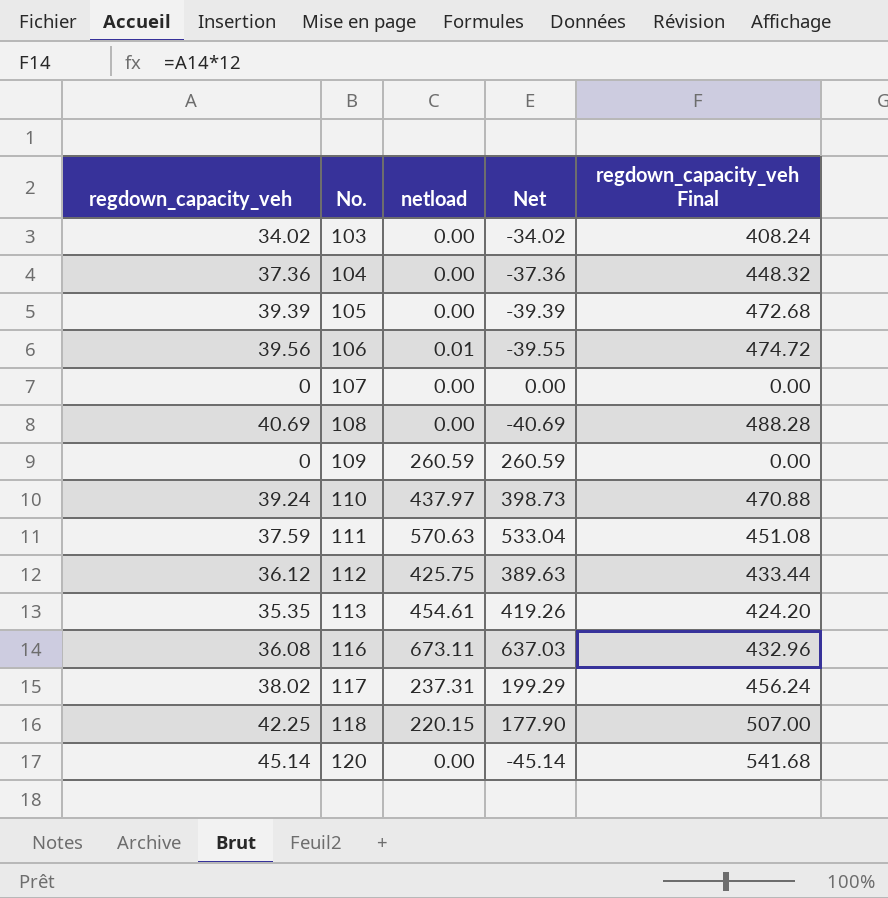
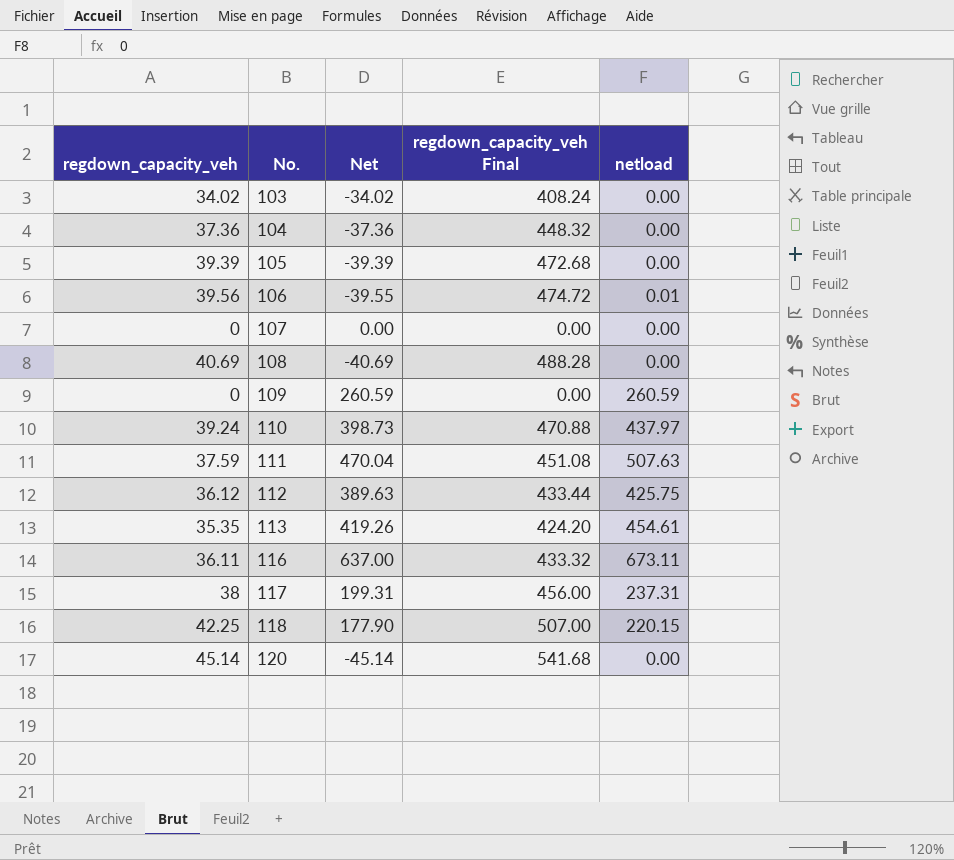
column netload | position: 3 -> 5
111 | Net: 533.04 -> 470.04
111 | netload: 570.63 -> 507.63
116 | regdown_capacity_veh: 36.08 -> 36.11
116 | Net: 637.03 -> 637.00
116 | regdown_capacity_veh Final: 432.96 -> 433.32
117 | regdown_capacity_veh: 38.02 -> 38
117 | Net: 199.29 -> 199.31
117 | regdown_capacity_veh Final: 456.24 -> 456.00

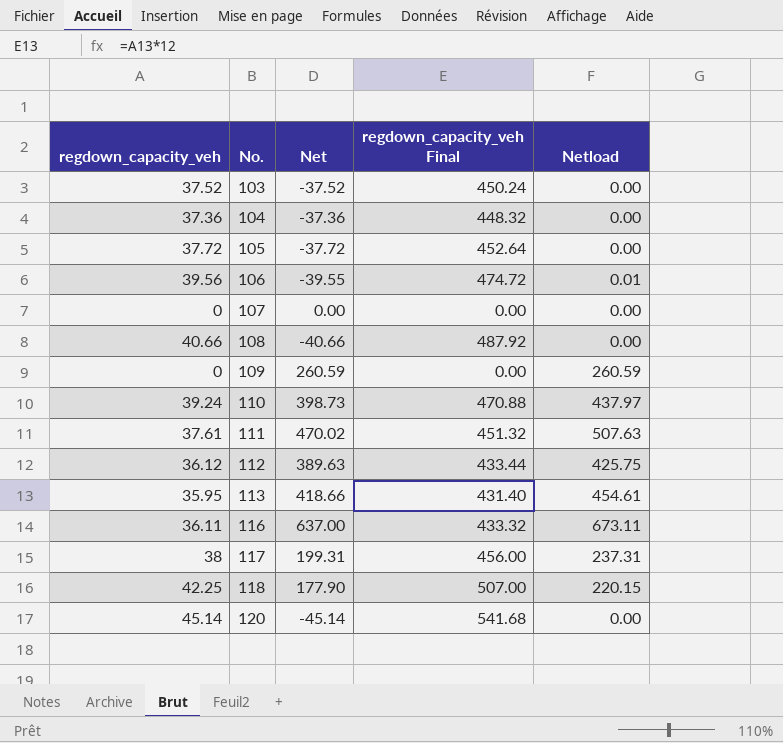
column name: netload -> Netload
103 | regdown_capacity_veh: 34.02 -> 37.52
103 | Net: -34.02 -> -37.52
103 | regdown_capacity_veh Final: 408.24 -> 450.24
105 | regdown_capacity_veh: 39.39 -> 37.72
105 | Net: -39.39 -> -37.72
105 | regdown_capacity_veh Final: 472.68 -> 452.64
108 | regdown_capacity_veh: 40.69 -> 40.66
108 | Net: -40.69 -> -40.66
108 | regdown_capacity_veh Final: 488.28 -> 487.92
111 | regdown_capacity_veh: 37.59 -> 37.61
111 | Net: 470.04 -> 470.02
111 | regdown_capacity_veh Final: 451.08 -> 451.32
113 | regdown_capacity_veh: 35.35 -> 35.95
113 | Net: 419.26 -> 418.66
113 | regdown_capacity_veh Final: 424.20 -> 431.40

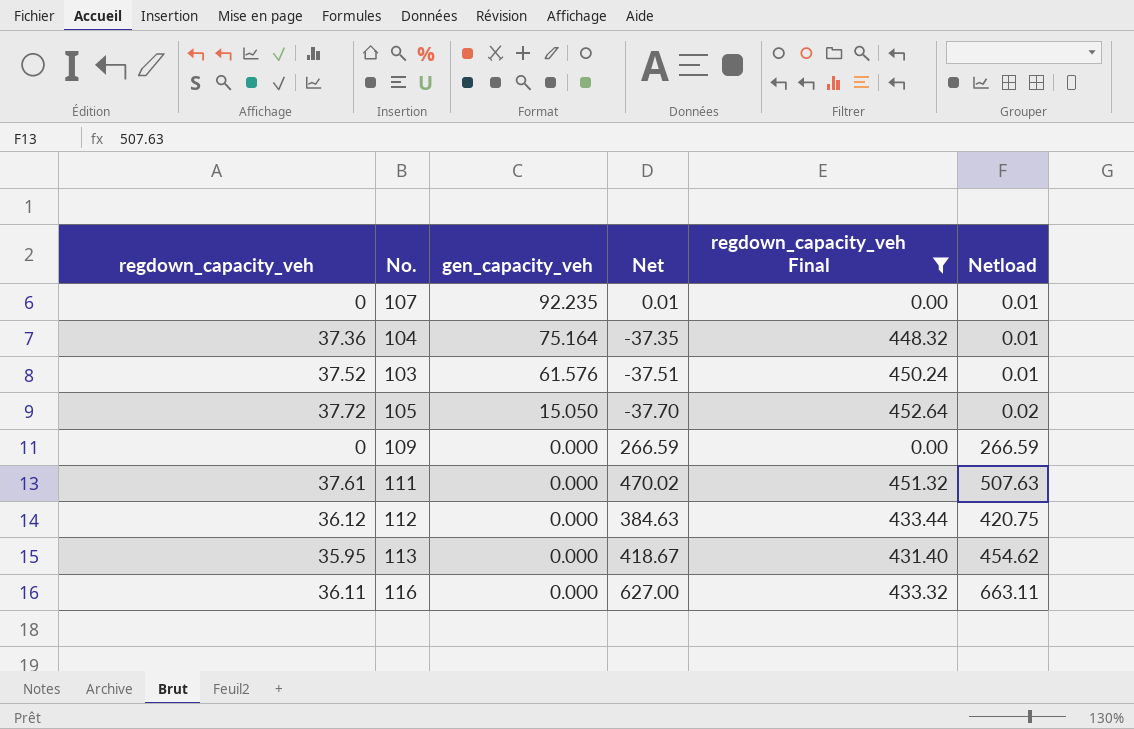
filter: none -> regdown_capacity_veh Final <= 452.64
row order: No. ascending -> gen_capacity_veh descending
column gen_capacity_veh | position: none -> 3
107 | Net: 0.00 -> 0.01
107 | Netload: 0.00 -> 0.01
104 | Net: -37.36 -> -37.35
104 | Netload: 0.00 -> 0.01
103 | Net: -37.52 -> -37.51
103 | Netload: 0.00 -> 0.01
105 | Net: -37.72 -> -37.70
105 | Netload: 0.00 -> 0.02
109 | Net: 260.59 -> 266.59
109 | Netload: 260.59 -> 266.59
112 | Net: 389.63 -> 384.63
112 | Netload: 425.75 -> 420.75
113 | Net: 418.66 -> 418.67
113 | Netload: 454.61 -> 454.62
116 | Net: 637.00 -> 627.00
116 | Netload: 673.11 -> 663.11

